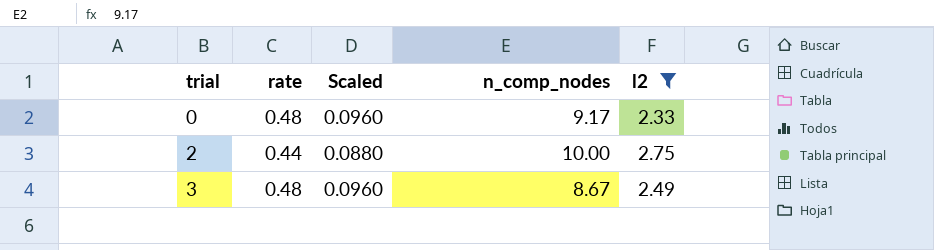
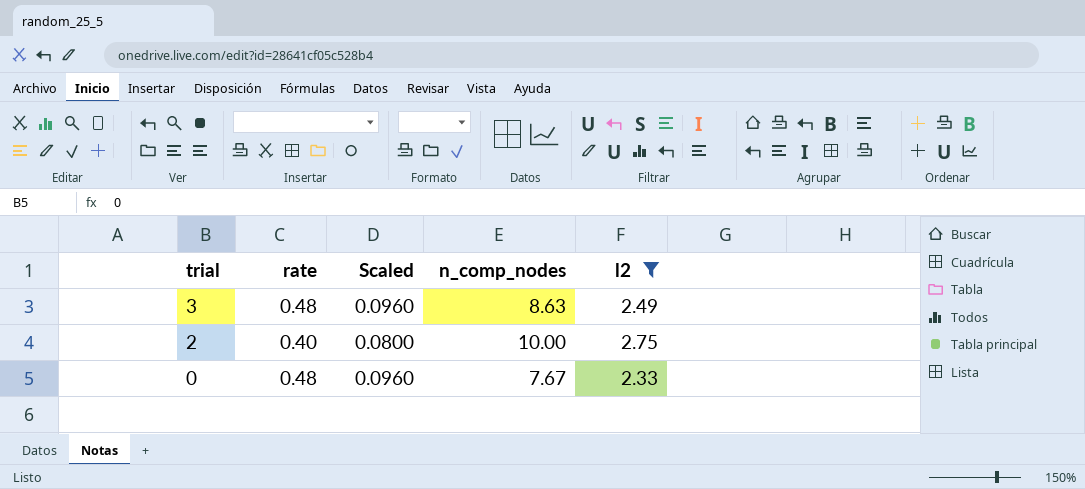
row order: trial ascending -> trial descending
3 | n_comp_nodes: 8.67 -> 8.63
2 | rate: 0.44 -> 0.40
2 | Scaled: 0.0880 -> 0.0800
0 | n_comp_nodes: 9.17 -> 7.67

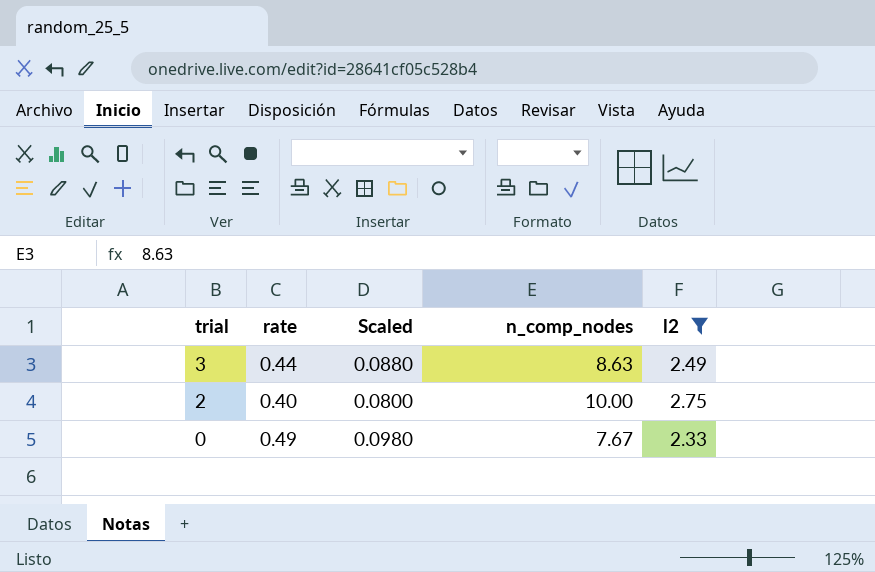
3 | rate: 0.48 -> 0.44
3 | Scaled: 0.0960 -> 0.0880
0 | rate: 0.48 -> 0.49
0 | Scaled: 0.0960 -> 0.0980

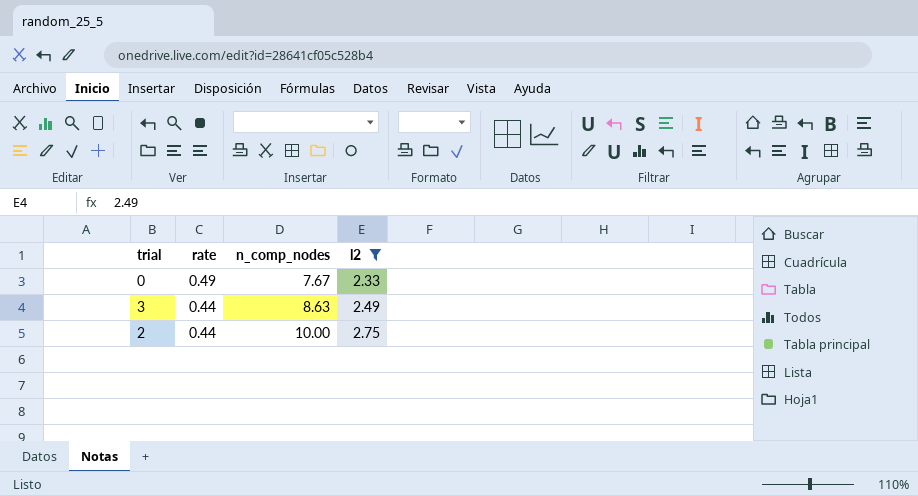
row order: trial descending -> rate descending
column Scaled | formula: [rate] * 0.2 -> none
2 | rate: 0.40 -> 0.44

